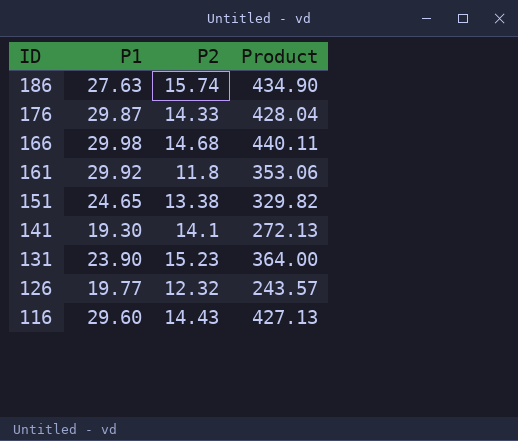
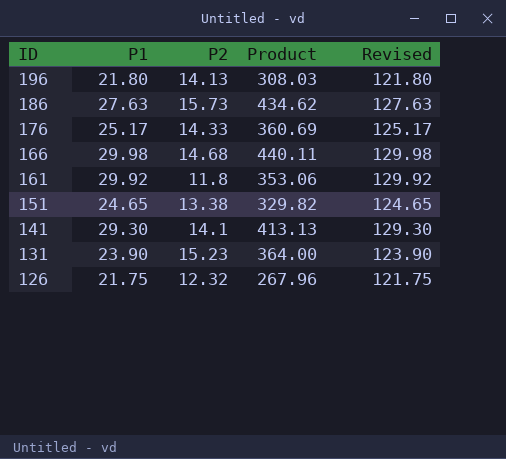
column Revised | formula: none -> [P1] + 100
row 116: 29.60 | 14.43 | 427.13 -> none
row 196: none -> 21.80 | 14.13 | 308.03 | 121.80
186 | P2: 15.74 -> 15.73
186 | Product: 434.90 -> 434.62
176 | P1: 29.87 -> 25.17
176 | Product: 428.04 -> 360.69
141 | P1: 19.30 -> 29.30
141 | Product: 272.13 -> 413.13
126 | P1: 19.77 -> 21.75
126 | Product: 243.57 -> 267.96

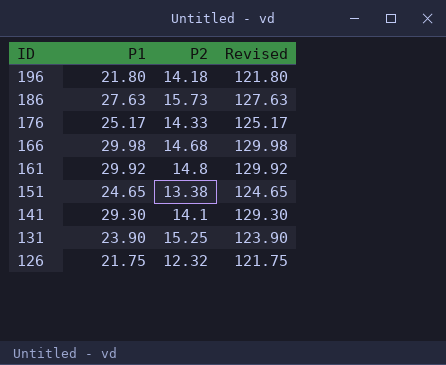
column Product | formula: [P1] * [P2] -> none
196 | P2: 14.13 -> 14.18
161 | P2: 11.8 -> 14.8
131 | P2: 15.23 -> 15.25

